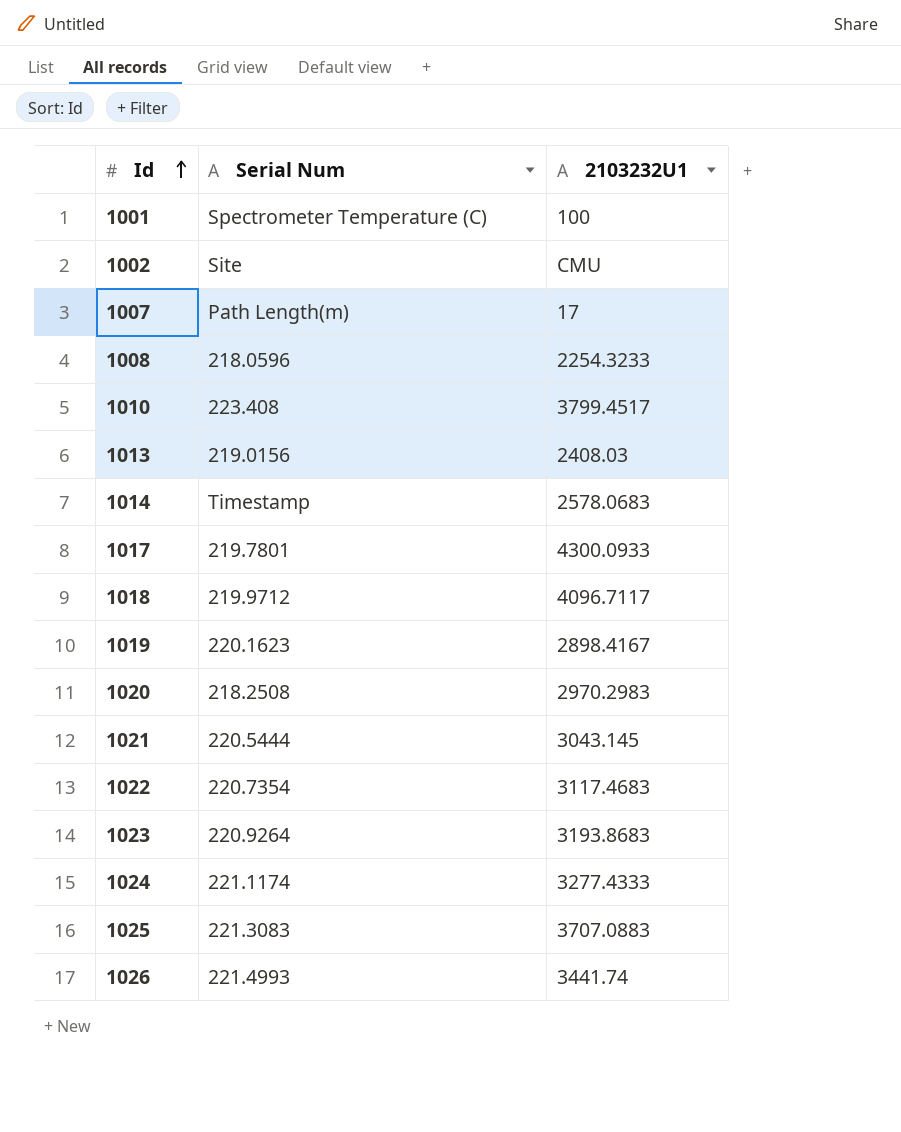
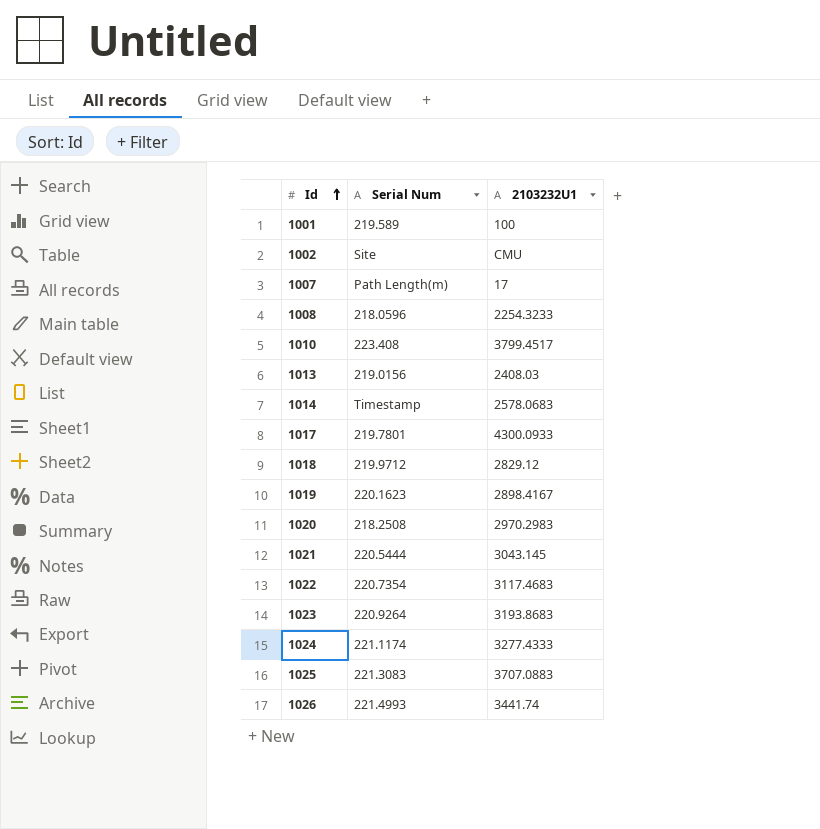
1001 | Serial Num: Spectrometer Temperature (C) -> 219.589
1018 | 2103232U1: 4096.7117 -> 2829.12

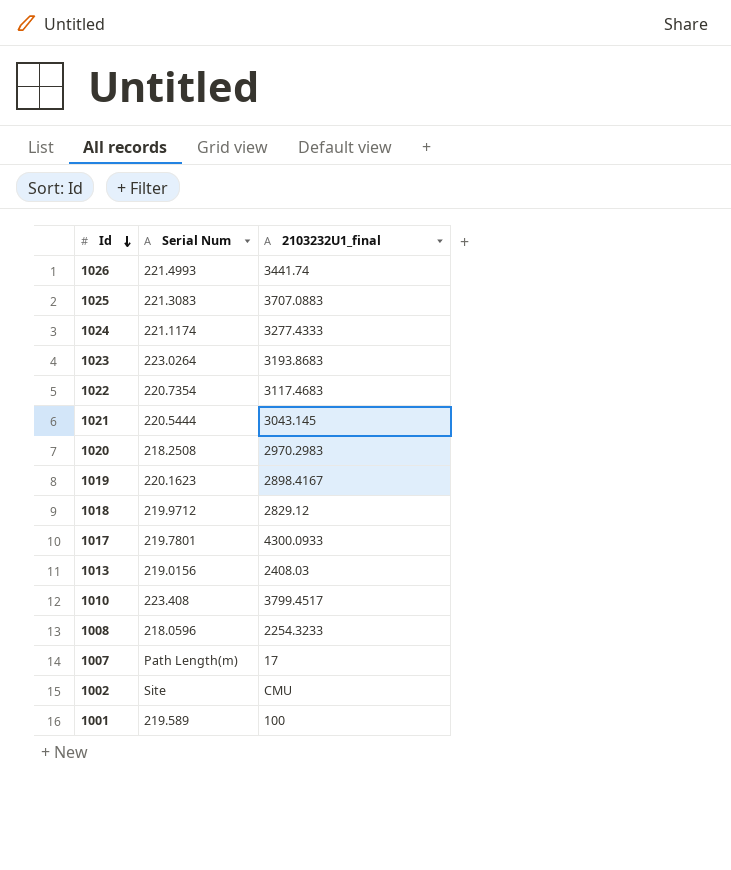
row order: Id ascending -> Id descending
column name: 2103232U1 -> 2103232U1_final
row 1014: Timestamp | 2578.0683 -> none
1023 | Serial Num: 220.9264 -> 223.0264

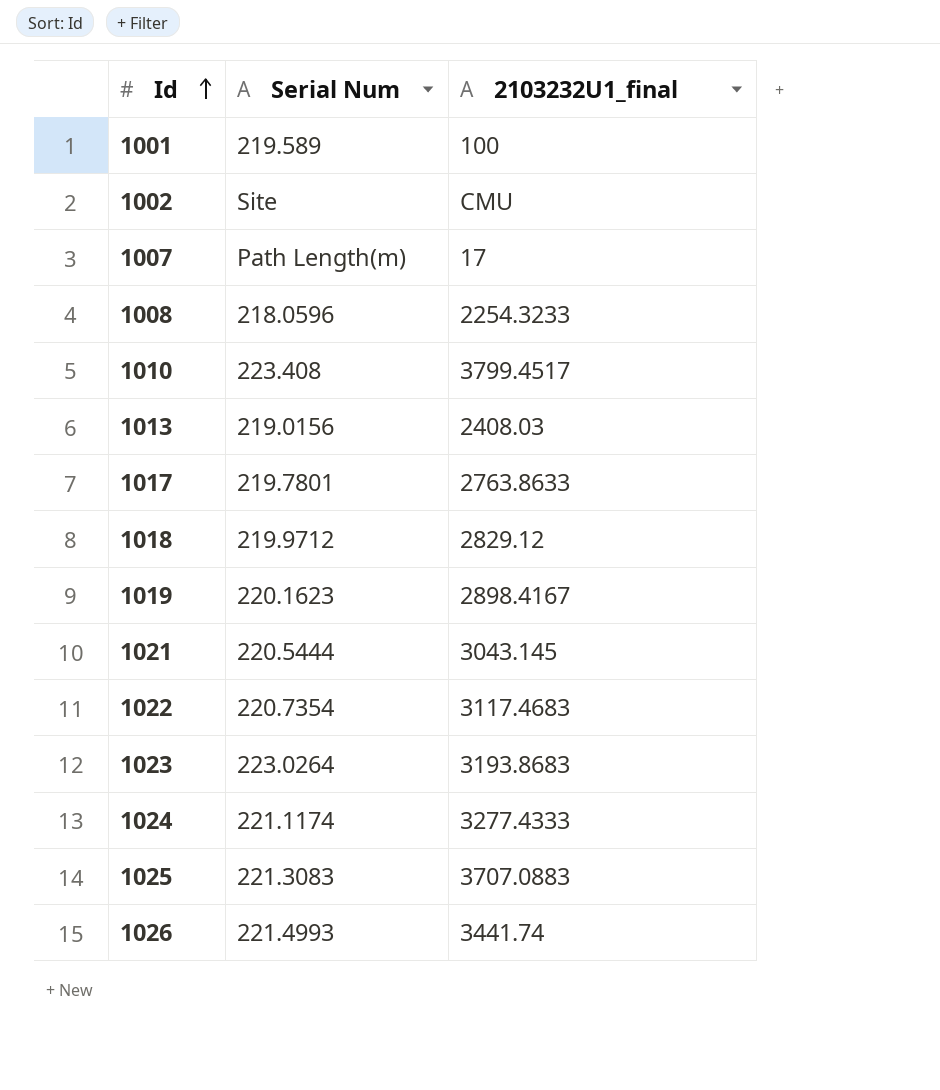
row order: Id descending -> Id ascending
row 1020: 218.2508 | 2970.2983 -> none
1017 | 2103232U1_final: 4300.0933 -> 2763.8633

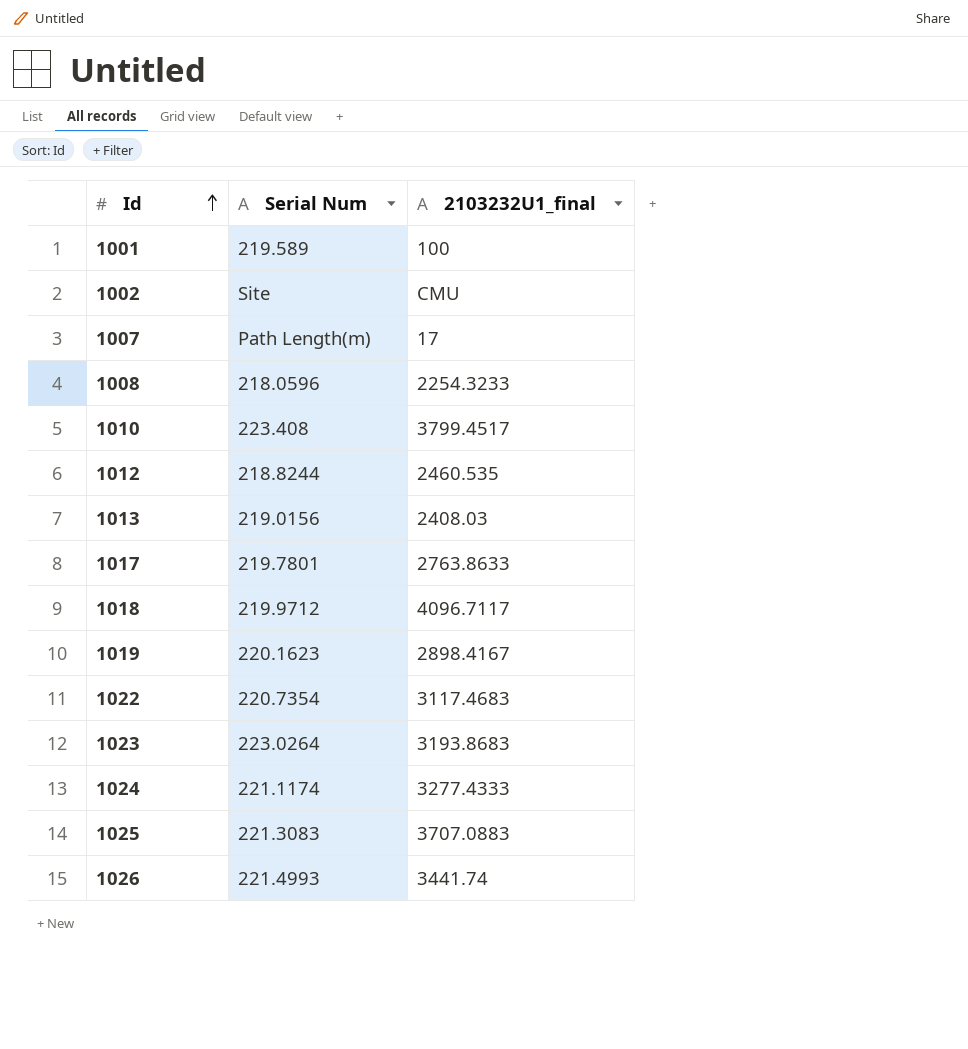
row 1021: 220.5444 | 3043.145 -> none
row 1012: none -> 218.8244 | 2460.535
1018 | 2103232U1_final: 2829.12 -> 4096.7117

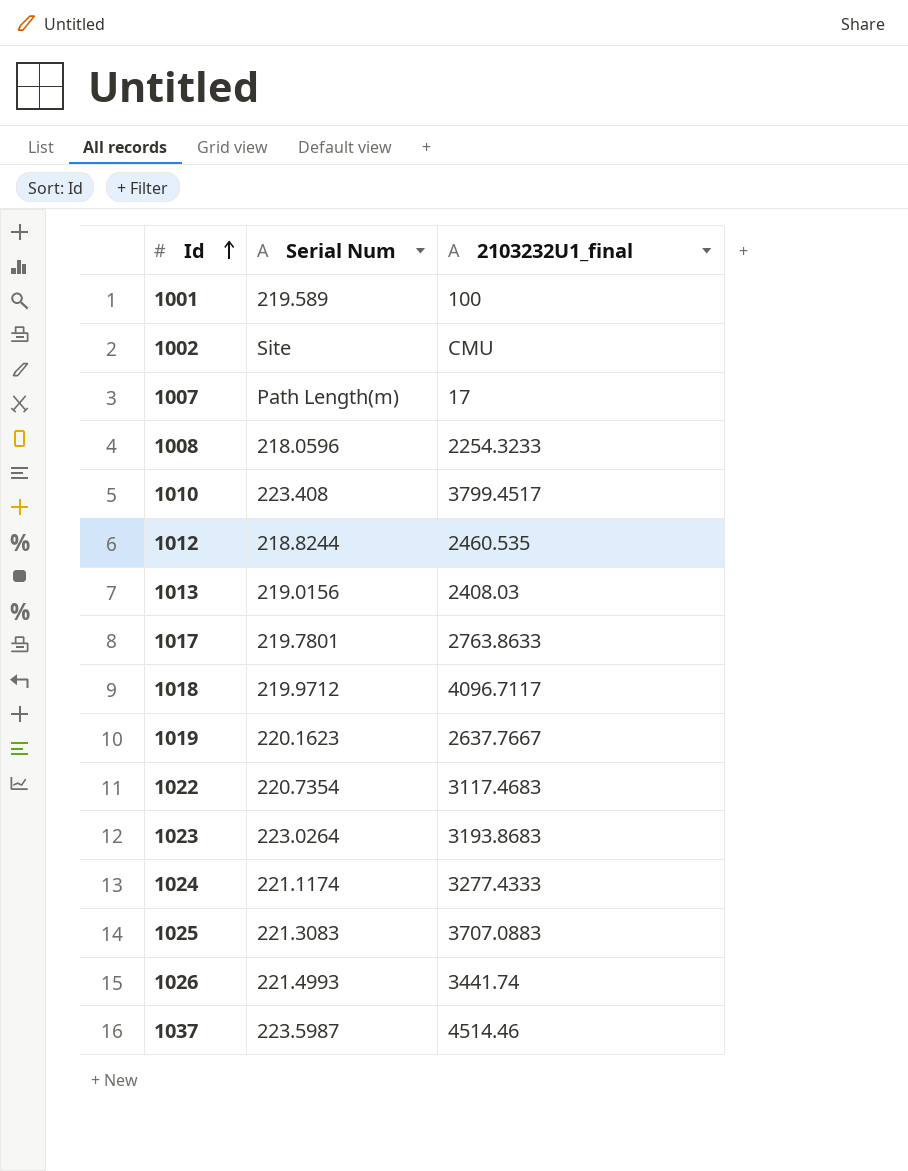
1019 | 2103232U1_final: 2898.4167 -> 2637.7667
row 1037: none -> 223.5987 | 4514.46

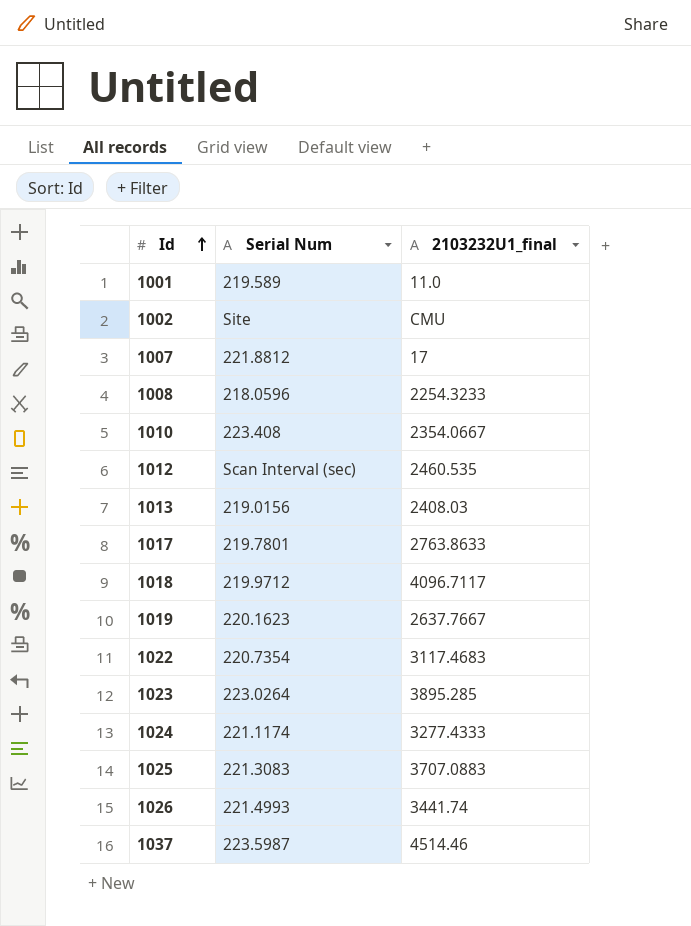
1001 | 2103232U1_final: 100 -> 11.0
1007 | Serial Num: Path Length(m) -> 221.8812
1010 | 2103232U1_final: 3799.4517 -> 2354.0667
1012 | Serial Num: 218.8244 -> Scan Interval (sec)
1023 | 2103232U1_final: 3193.8683 -> 3895.285

